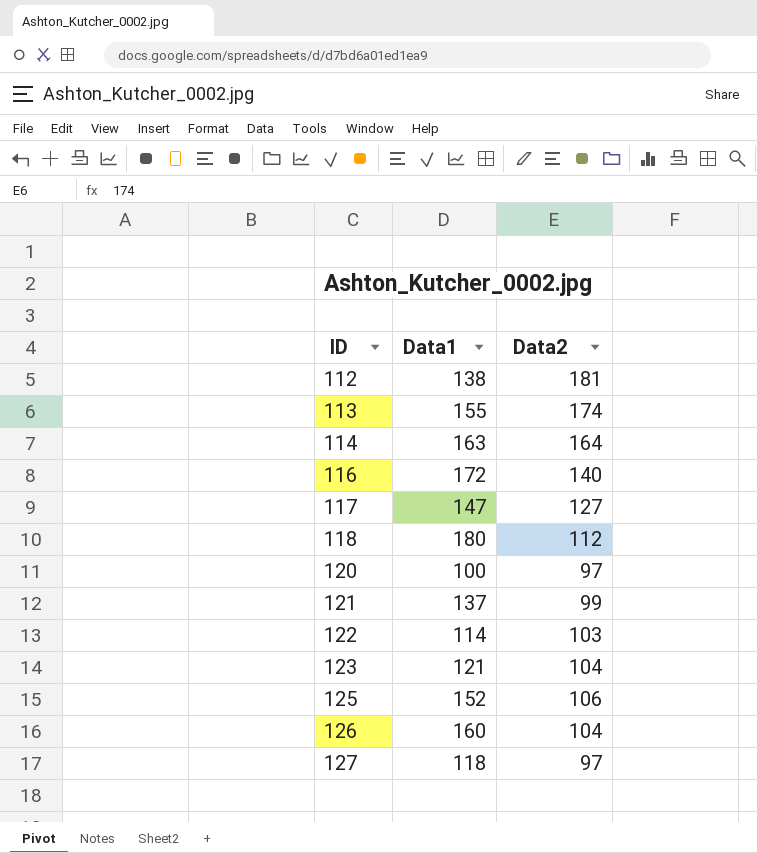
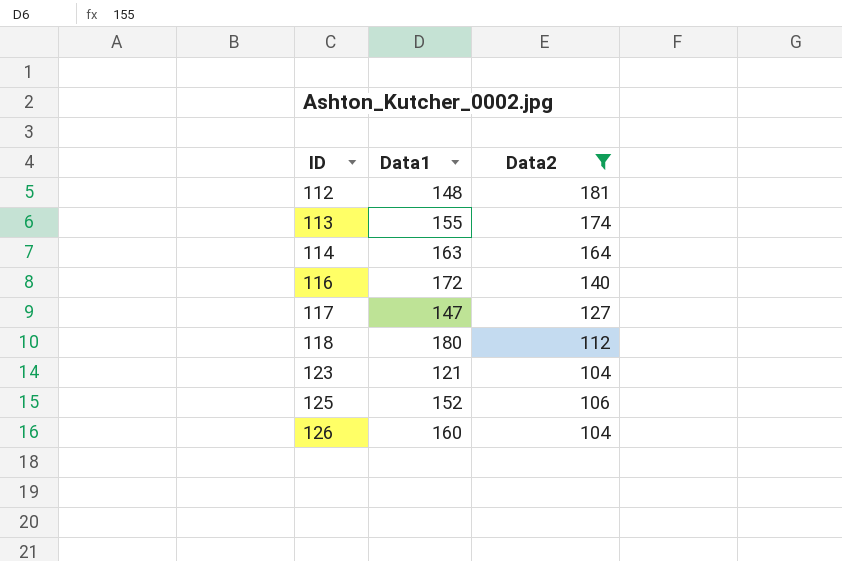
filter: none -> Data2 >= 104
112 | Data1: 138 -> 148

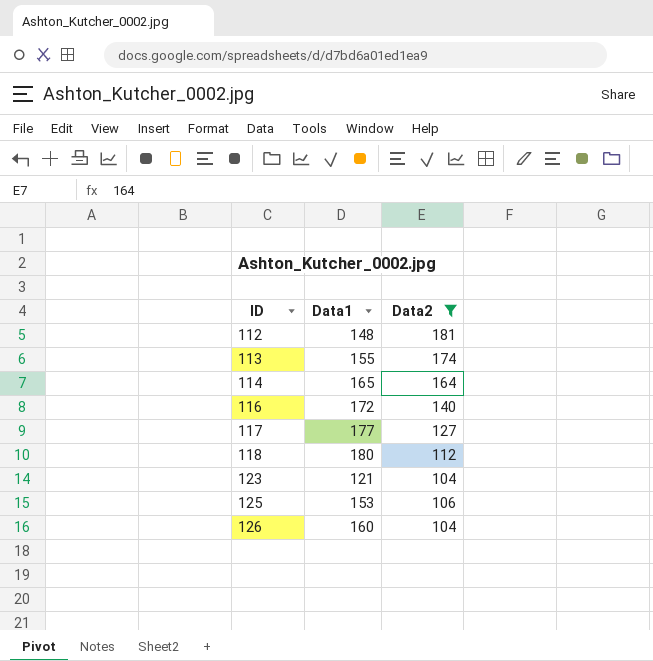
114 | Data1: 163 -> 165
117 | Data1: 147 -> 177
125 | Data1: 152 -> 153

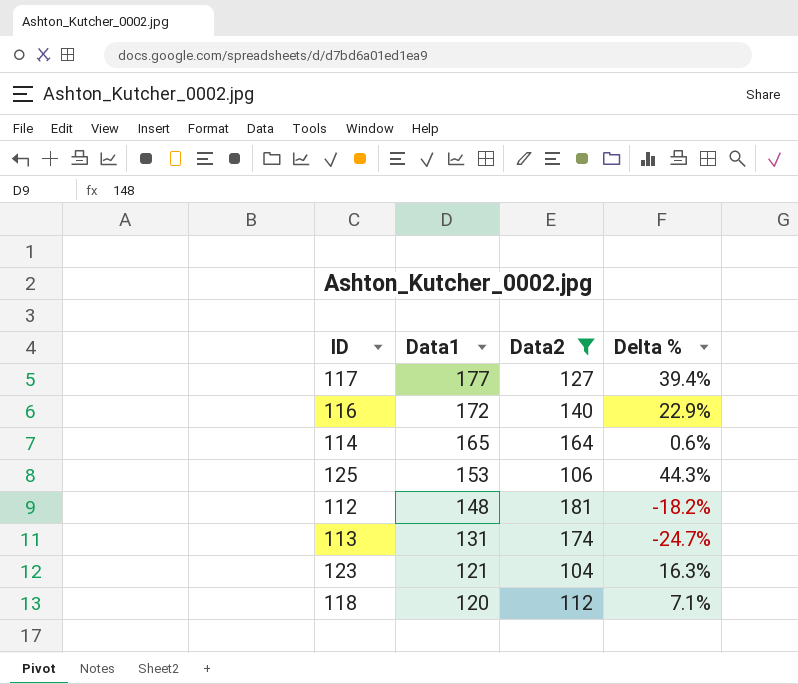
row order: ID ascending -> Data1 descending
column Delta % | formula: none -> ([Data1] - [Data2]) / [Data2]
row 126: 160 | 104 -> none
113 | Data1: 155 -> 131
118 | Data1: 180 -> 120

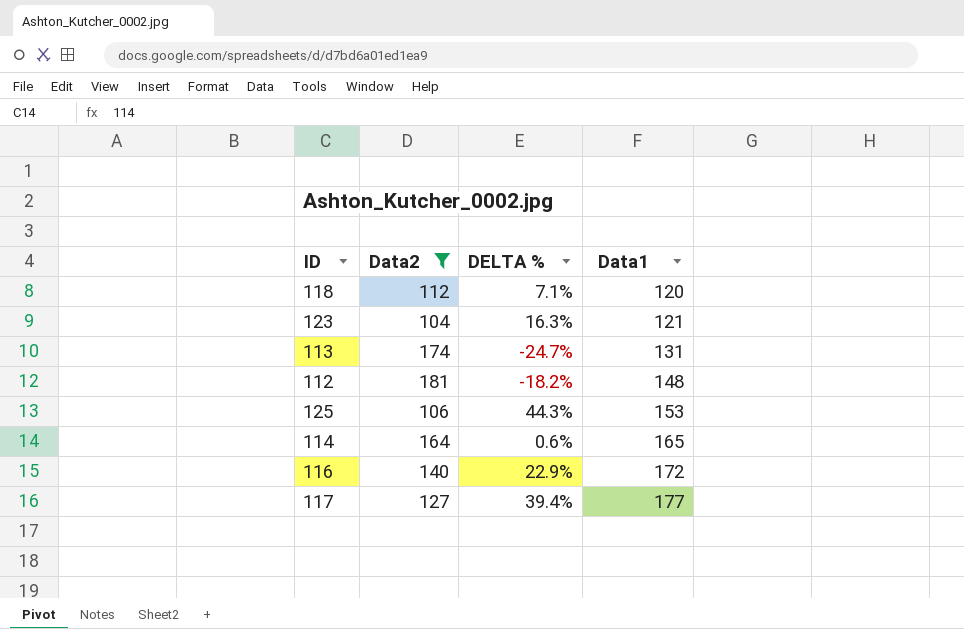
row order: Data1 descending -> Data1 ascending
column name: Delta % -> DELTA %
column Data1 | position: 2 -> 4

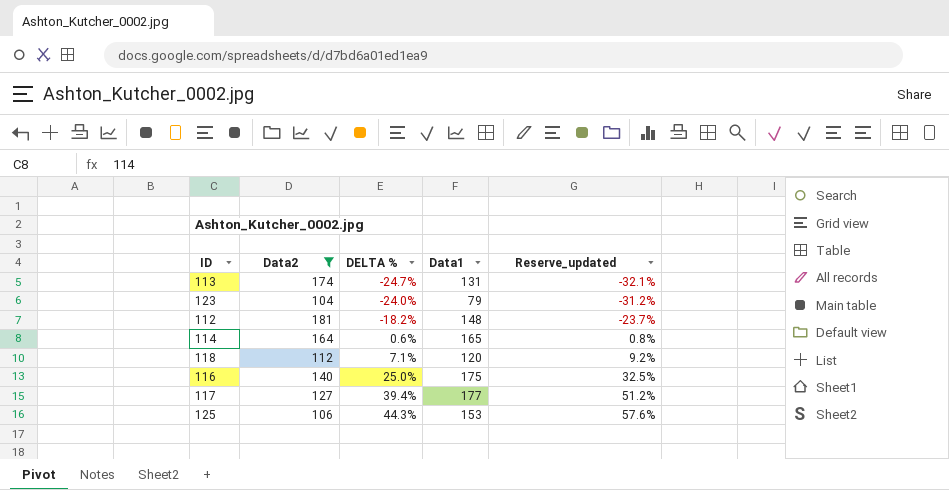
row order: Data1 ascending -> DELTA % ascending
column Reserve_updated | formula: none -> [DELTA %] * 1.3
123 | DELTA %: 16.3% -> -24.0%
123 | Data1: 121 -> 79
116 | DELTA %: 22.9% -> 25.0%
116 | Data1: 172 -> 175

